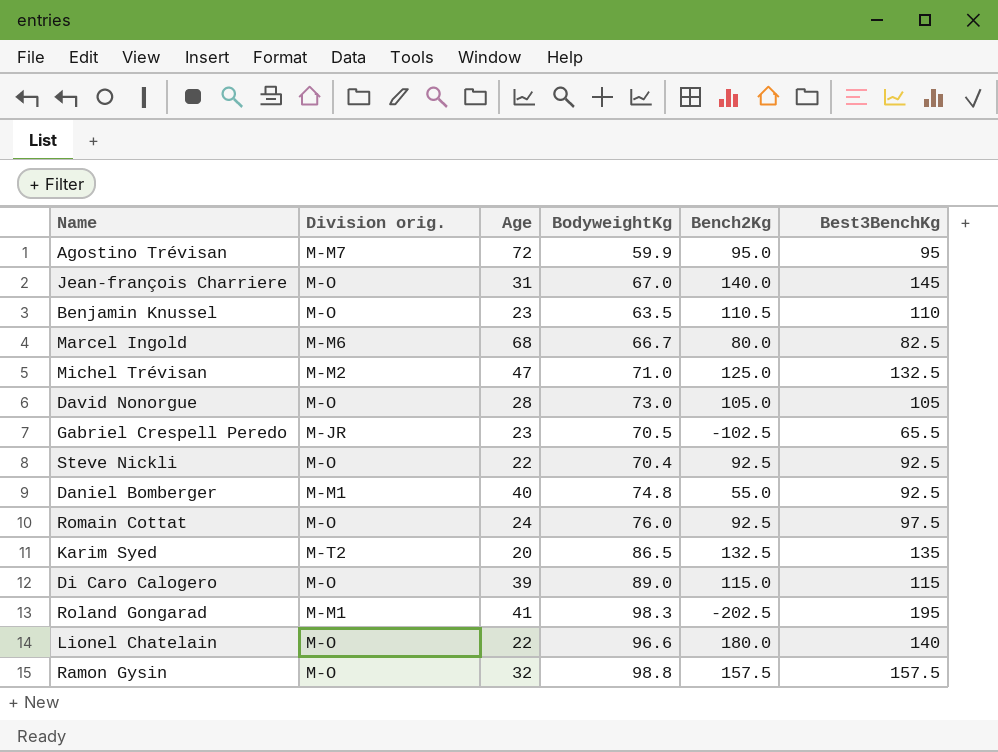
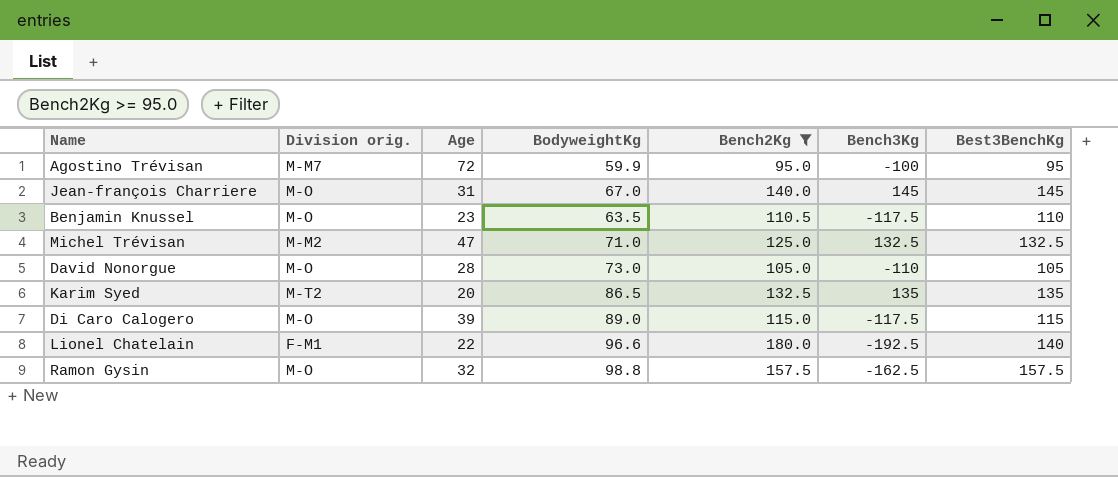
filter: none -> Bench2Kg >= 95.0
column Bench3Kg | position: none -> 6
Lionel Chatelain | Division orig.: M-O -> F-M1

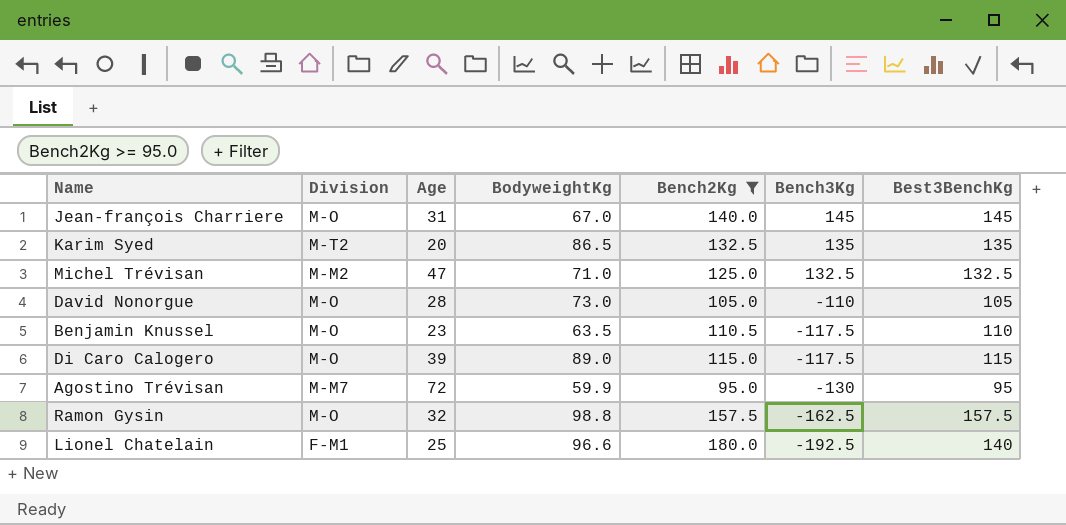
row order: none -> Bench3Kg descending
column name: Division orig. -> Division
Agostino Trévisan | Bench3Kg: -100 -> -130
Lionel Chatelain | Age: 22 -> 25

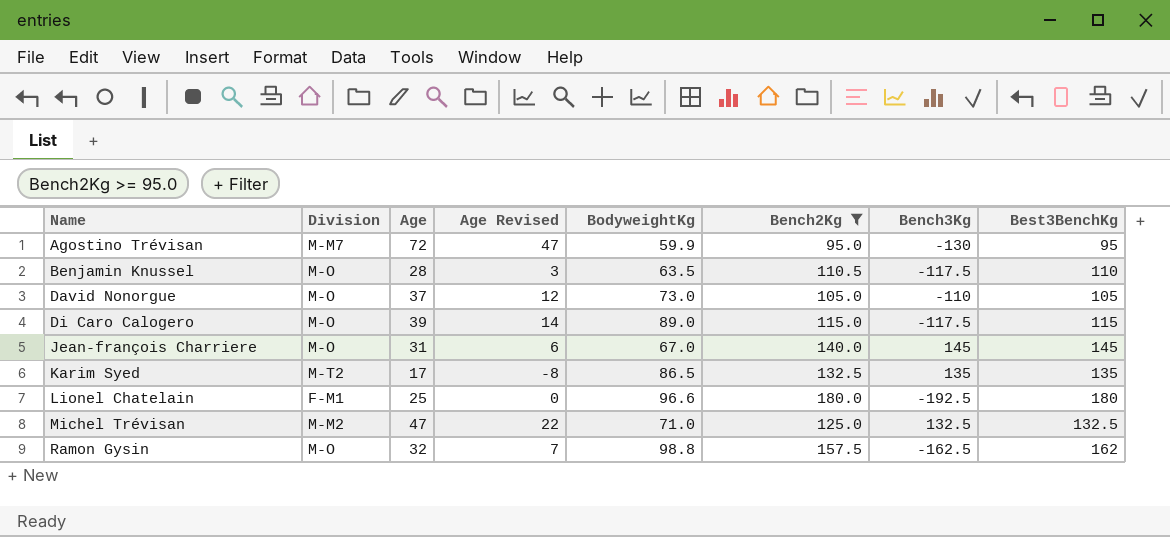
row order: Bench3Kg descending -> Name ascending
column Age Revised | formula: none -> [Age] - 25
Benjamin Knussel | Age: 23 -> 28
David Nonorgue | Age: 28 -> 37
Karim Syed | Age: 20 -> 17
Lionel Chatelain | Best3BenchKg: 140 -> 180
Ramon Gysin | Best3BenchKg: 157.5 -> 162

